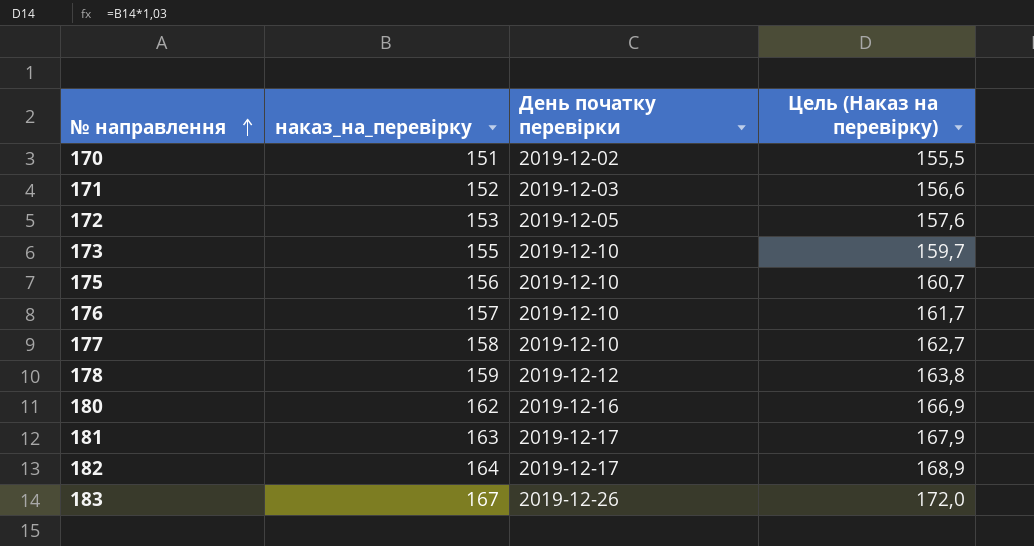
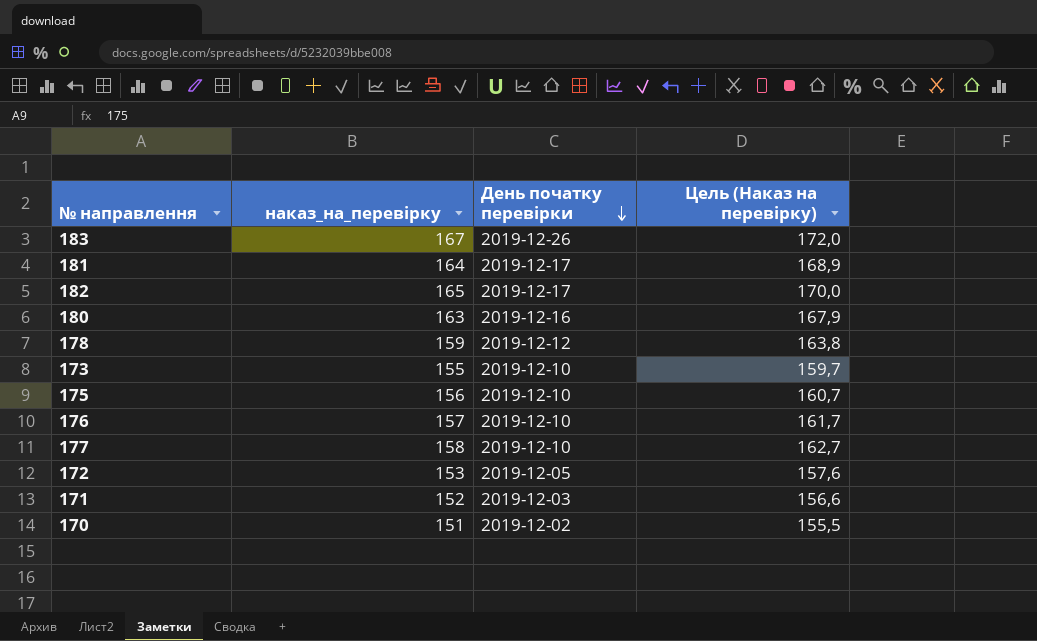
row order: № направлення ascending -> День початку перевірки descending
181 | наказ_на_перевірку: 163 -> 164
181 | Цель (Наказ на перевірку): 167,9 -> 168,9
182 | наказ_на_перевірку: 164 -> 165
182 | Цель (Наказ на перевірку): 168,9 -> 170,0
180 | наказ_на_перевірку: 162 -> 163
180 | Цель (Наказ на перевірку): 166,9 -> 167,9

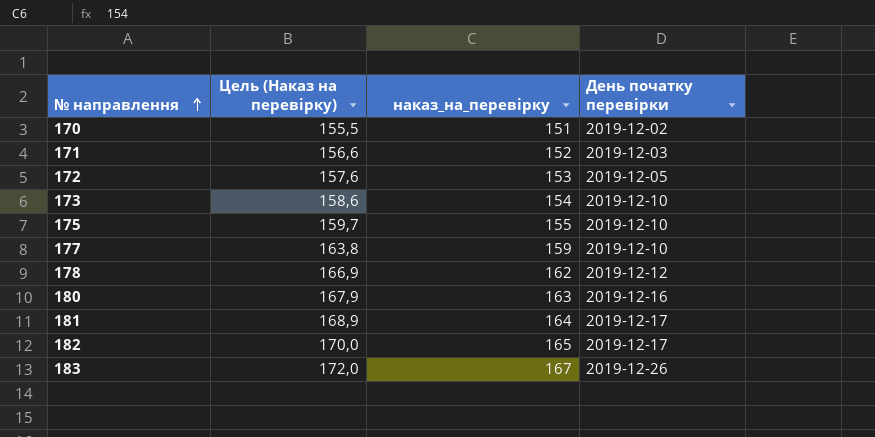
row order: День початку перевірки descending -> № направлення ascending
column Цель (Наказ на перевірку) | position: 4 -> 2
row 176: 157 | 2019-12-10 | 161,7 -> none
173 | Цель (Наказ на перевірку): 159,7 -> 158,6
173 | наказ_на_перевірку: 155 -> 154
175 | Цель (Наказ на перевірку): 160,7 -> 159,7
175 | наказ_на_перевірку: 156 -> 155
177 | Цель (Наказ на перевірку): 162,7 -> 163,8
177 | наказ_на_перевірку: 158 -> 159
178 | Цель (Наказ на перевірку): 163,8 -> 166,9
178 | наказ_на_перевірку: 159 -> 162

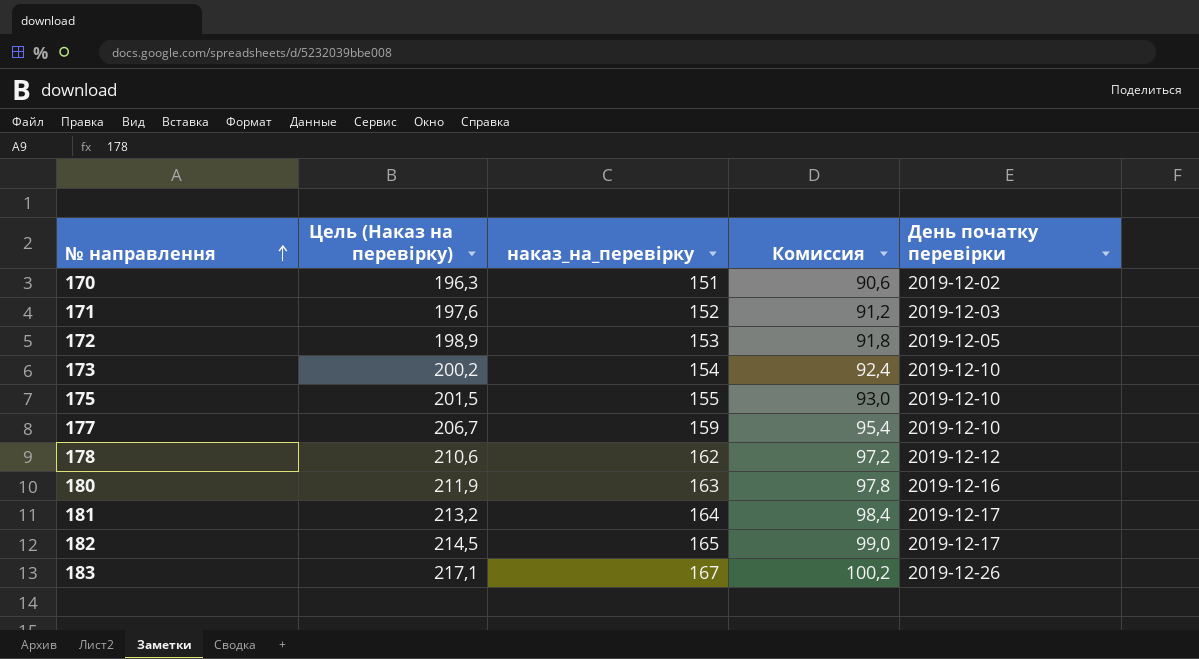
column Цель (Наказ на перевірку) | formula: [наказ_на_перевірку] * 1,03 -> [наказ_на_перевірку] * 1,3
column Комиссия | formula: none -> [наказ_на_перевірку] * 0,6

